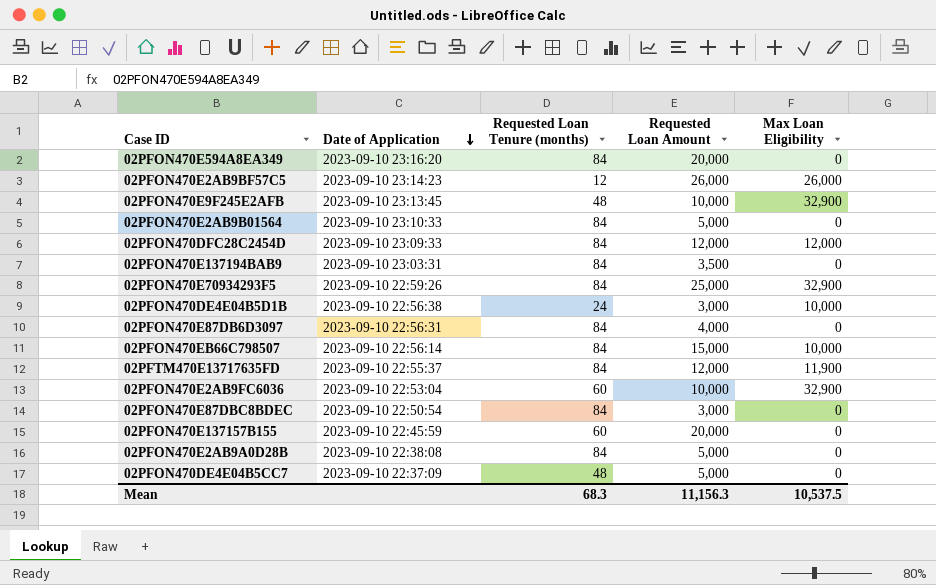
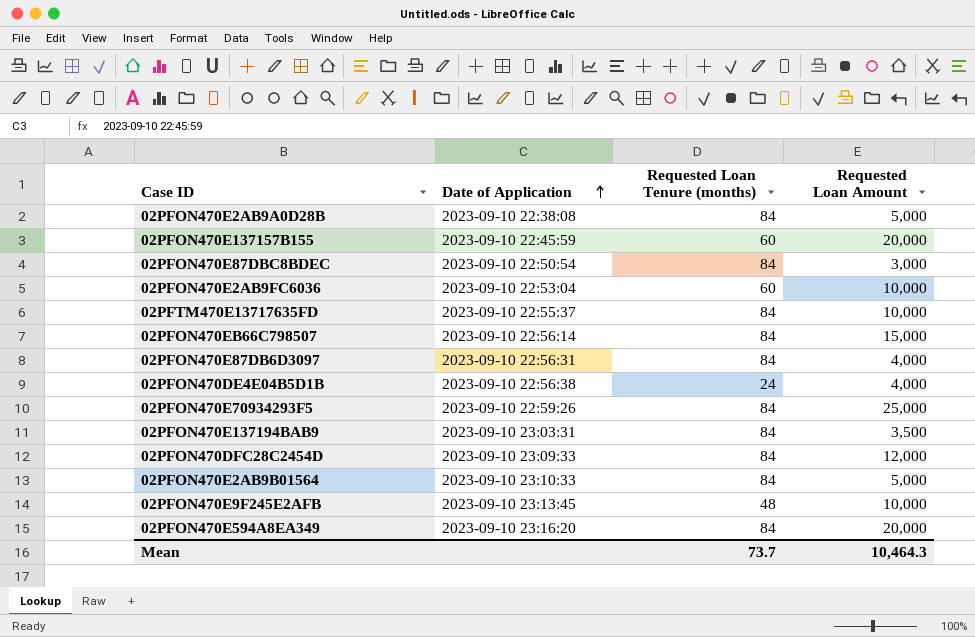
row order: Date of Application descending -> Date of Application ascending
column Max Loan Eligibility | position: 5 -> none
row 02PFON470E2AB9BF57C5: 2023-09-10 23:14:23 | 12 | 26,000 | 26,000 -> none
row 02PFON470DE4E04B5CC7: 2023-09-10 22:37:09 | 48 | 5,000 | 0 -> none
02PFTM470E13717635FD | Requested Loan Amount: 12,000 -> 10,000
02PFON470DE4E04B5D1B | Requested Loan Amount: 3,000 -> 4,000
Mean | Requested Loan Tenure (months): 68.3 -> 73.7
Mean | Requested Loan Amount: 11,156.3 -> 10,464.3

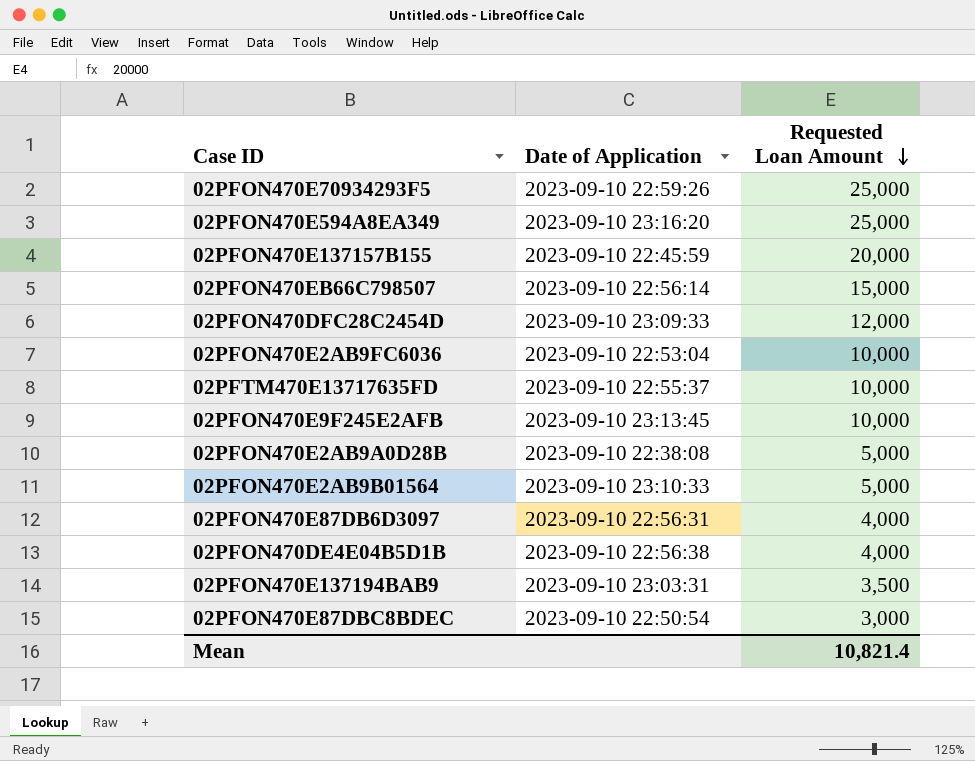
row order: Date of Application ascending -> Requested Loan Amount descending
column Requested Loan Tenure (months) | position: 3 -> none
02PFON470E594A8EA349 | Requested Loan Amount: 20,000 -> 25,000
Mean | Requested Loan Amount: 10,464.3 -> 10,821.4

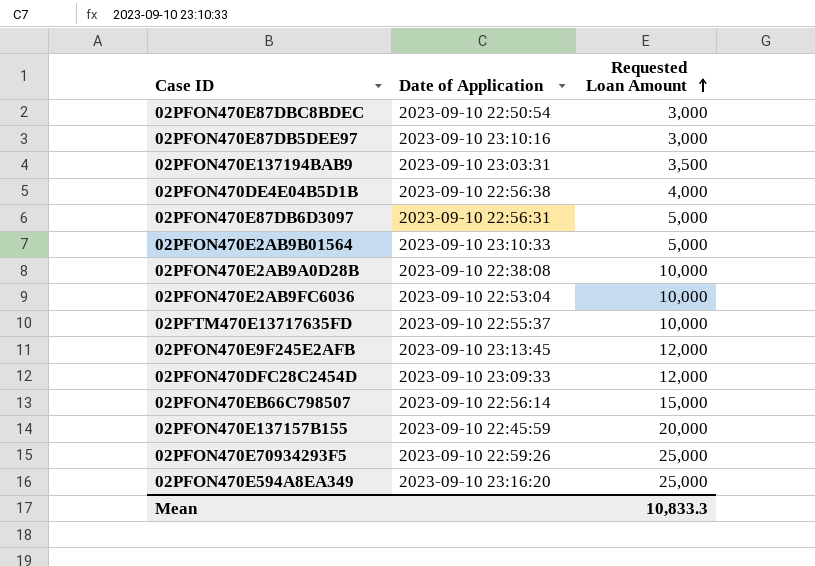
row order: Requested Loan Amount descending -> Requested Loan Amount ascending
row 02PFON470E87DB5DEE97: none -> 2023-09-10 23:10:16 | 3,000
02PFON470E87DB6D3097 | Requested Loan Amount: 4,000 -> 5,000
02PFON470E2AB9A0D28B | Requested Loan Amount: 5,000 -> 10,000
02PFON470E9F245E2AFB | Requested Loan Amount: 10,000 -> 12,000
Mean | Requested Loan Amount: 10,821.4 -> 10,833.3

